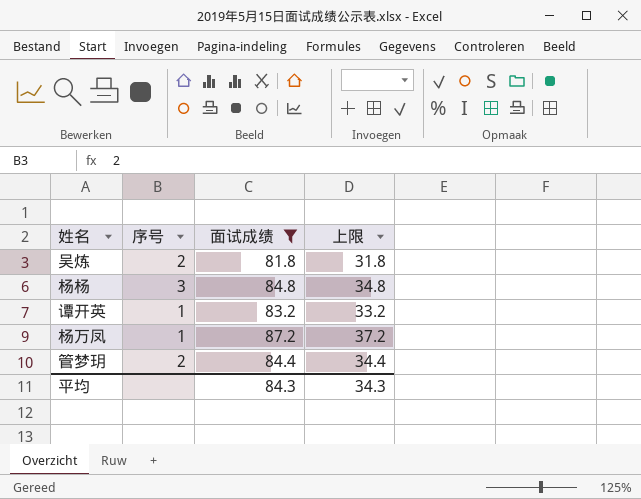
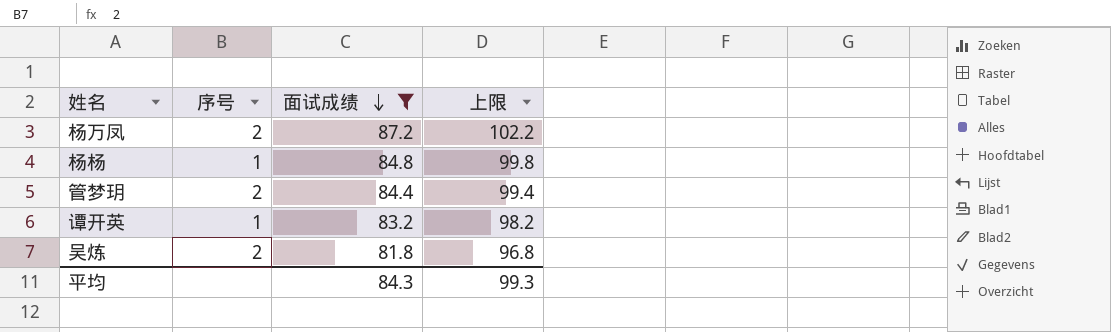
row order: none -> 面试成绩 descending
column 上限 | formula: [面试成绩] - 50 -> [面试成绩] + 15
杨万凤 | 序号: 1 -> 2
杨杨 | 序号: 3 -> 1
平均 | 上限: 34.3 -> 99.3

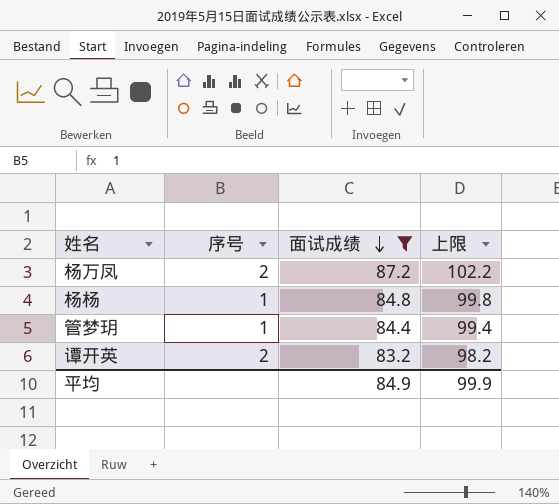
row 吴炼: 2 | 81.8 | 96.8 -> none
管梦玥 | 序号: 2 -> 1
谭开英 | 序号: 1 -> 2
平均 | 面试成绩: 84.3 -> 84.9
平均 | 上限: 99.3 -> 99.9

